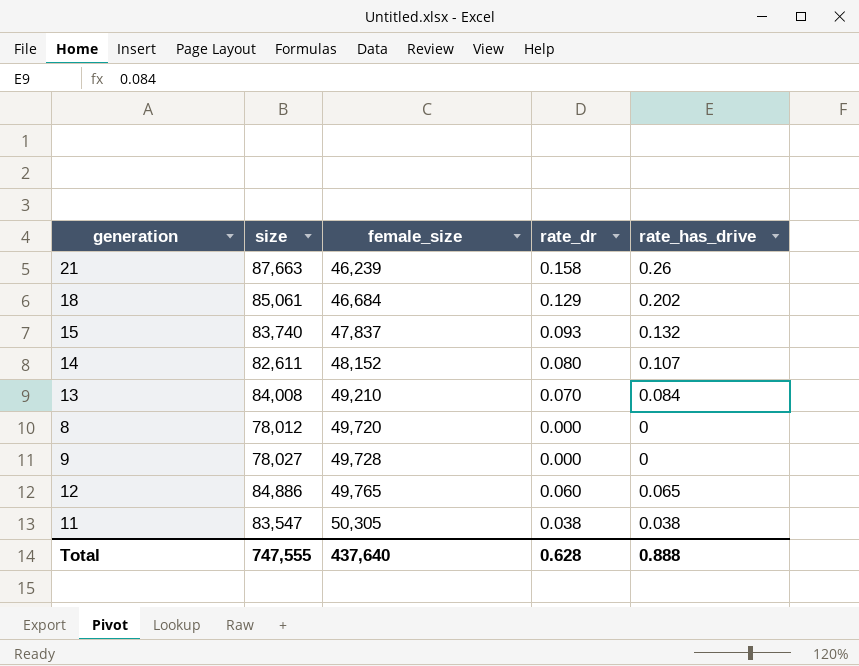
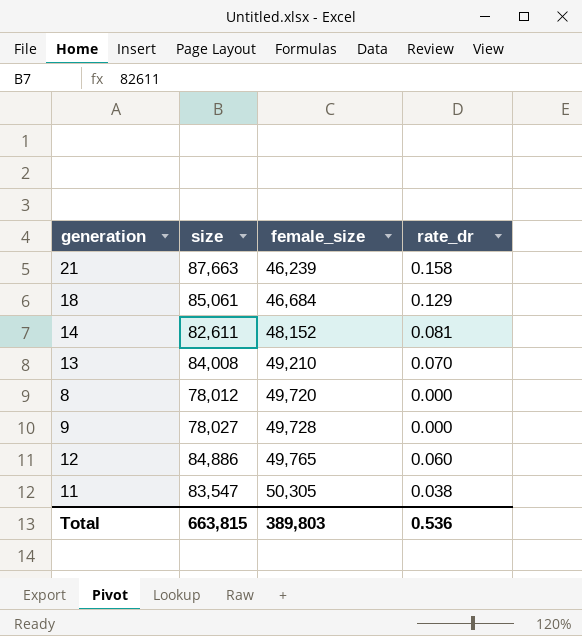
column rate_has_drive | position: 5 -> none
row 15: 83,740 | 47,837 | 0.093 | 0.132 -> none
14 | rate_dr: 0.080 -> 0.081
Total | size: 747,555 -> 663,815
Total | female_size: 437,640 -> 389,803
Total | rate_dr: 0.628 -> 0.536

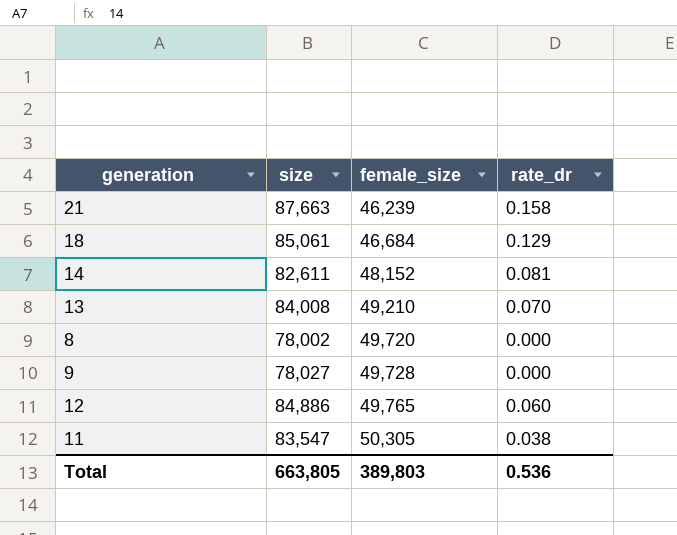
8 | size: 78,012 -> 78,002
Total | size: 663,815 -> 663,805

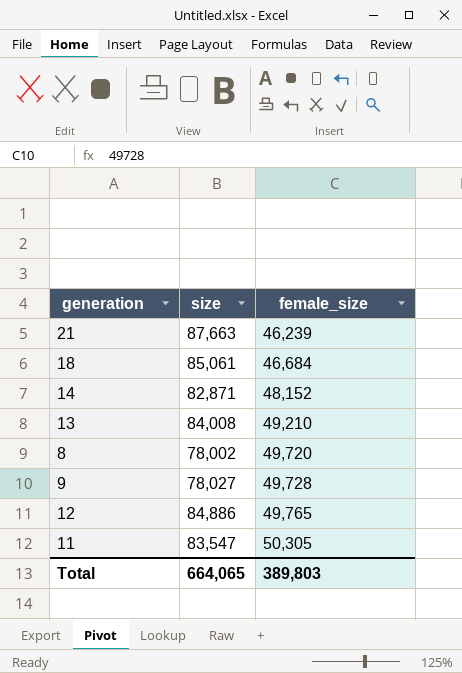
column rate_dr | position: 4 -> none
14 | size: 82,611 -> 82,871
Total | size: 663,805 -> 664,065

